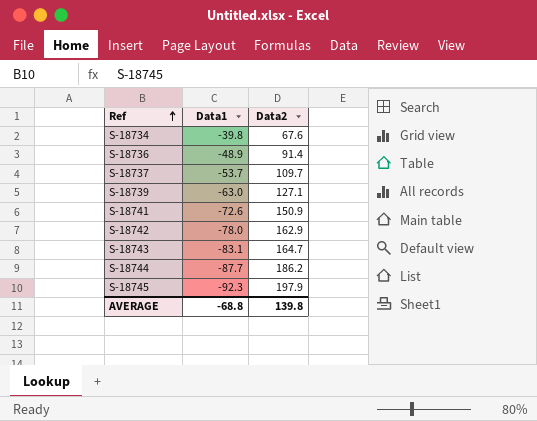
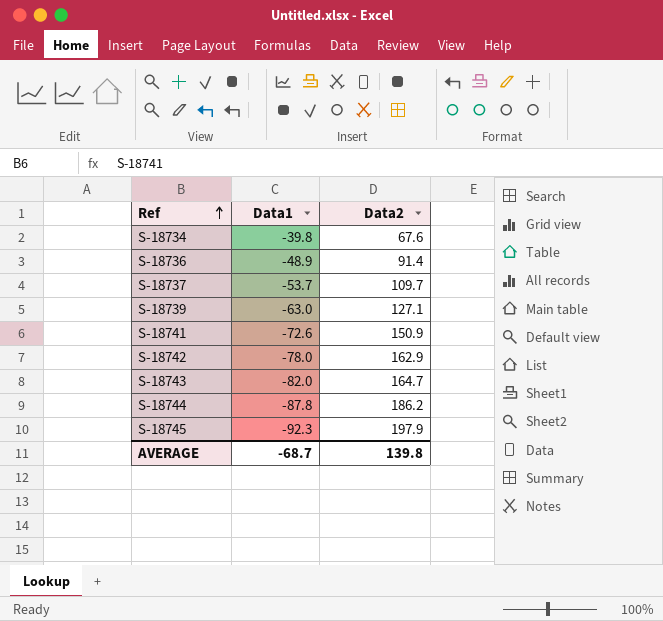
S-18743 | Data1: -83.1 -> -82.0
S-18744 | Data1: -87.7 -> -87.8
AVERAGE | Data1: -68.8 -> -68.7

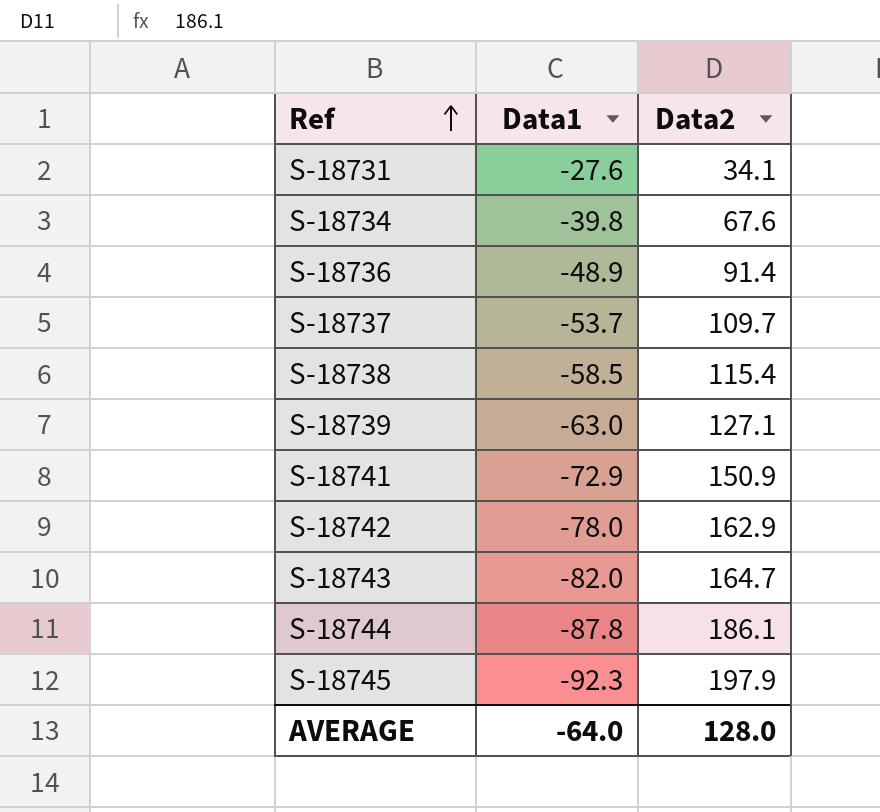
row S-18731: none -> -27.6 | 34.1
row S-18738: none -> -58.5 | 115.4
S-18741 | Data1: -72.6 -> -72.9
S-18744 | Data2: 186.2 -> 186.1
AVERAGE | Data1: -68.7 -> -64.0
AVERAGE | Data2: 139.8 -> 128.0

